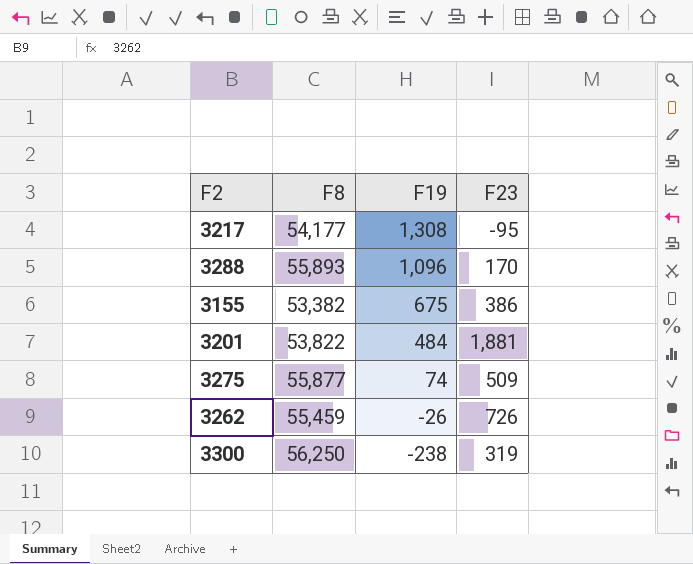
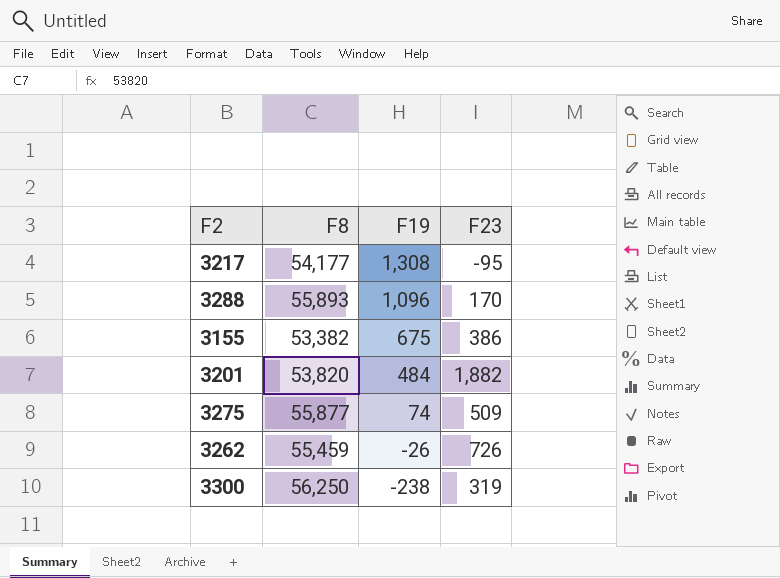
3201 | F8: 53,822 -> 53,820
3201 | F23: 1,881 -> 1,882

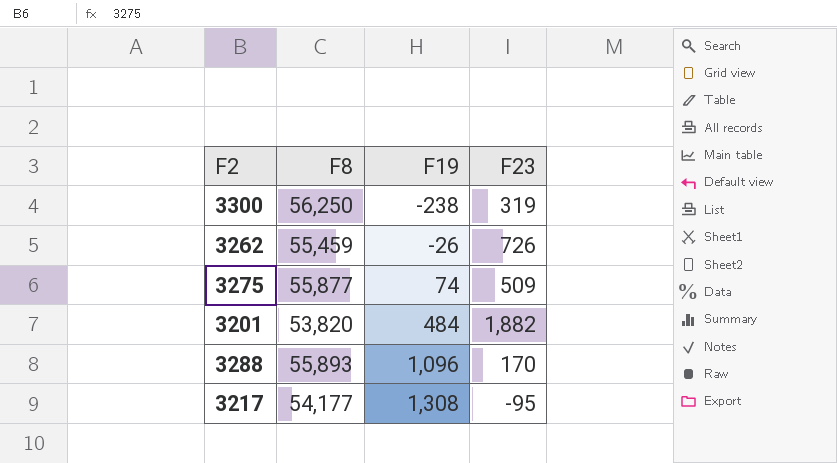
row order: F19 descending -> F19 ascending
row 3155: 53,382 | 675 | 386 -> none

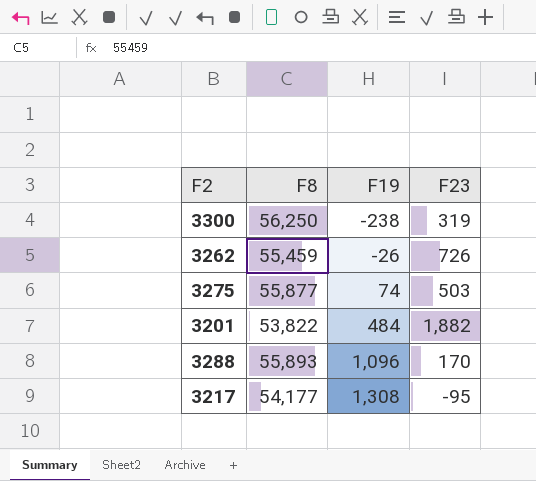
3275 | F23: 509 -> 503
3201 | F8: 53,820 -> 53,822

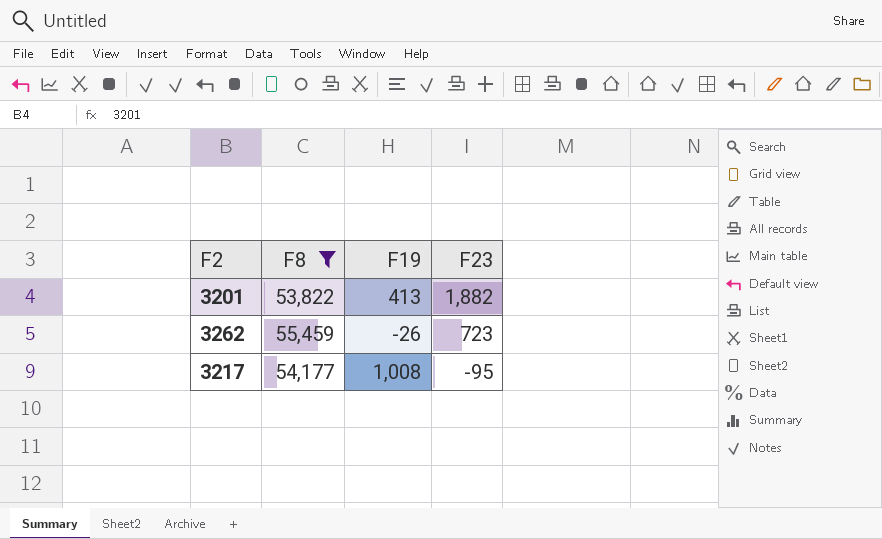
filter: none -> F8 <= 55,459
row order: F19 ascending -> F23 descending
3201 | F19: 484 -> 413
3262 | F23: 726 -> 723
3217 | F19: 1,308 -> 1,008

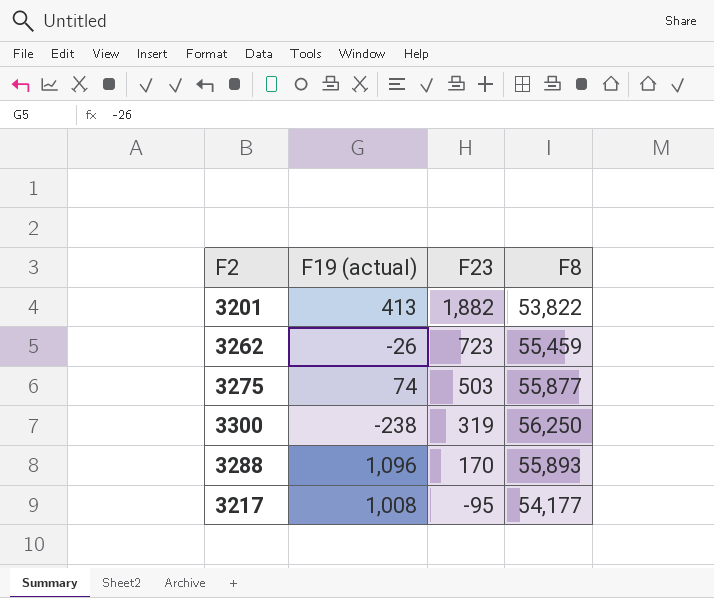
filter: F8 <= 55,459 -> none
column name: F19 -> F19 (actual)
column F8 | position: 2 -> 4

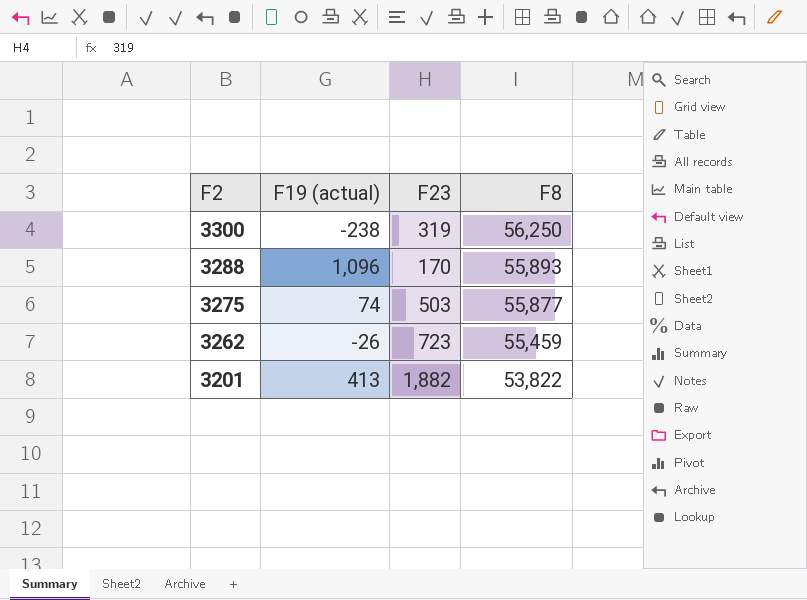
row order: F23 descending -> F2 descending
row 3217: 1,008 | -95 | 54,177 -> none

